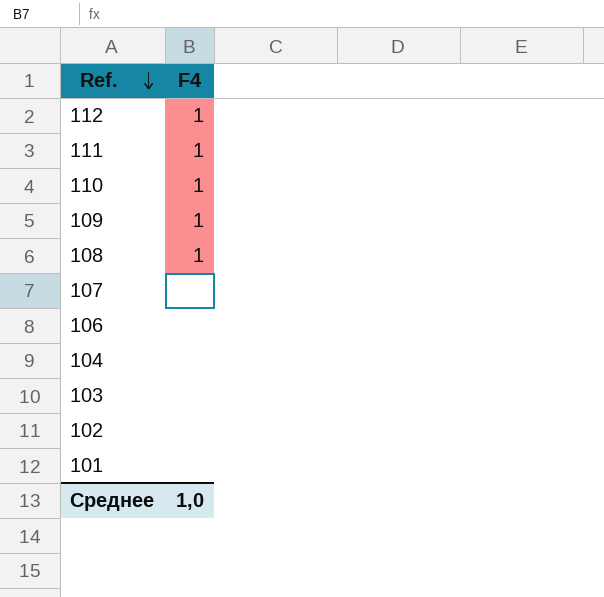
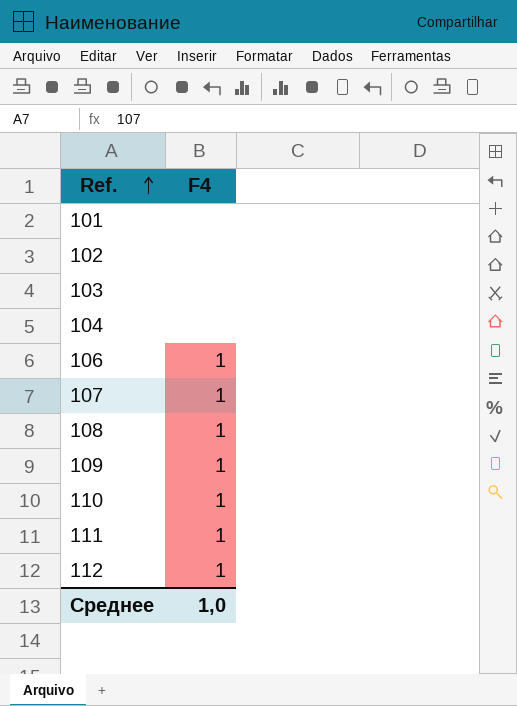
row order: Ref. descending -> Ref. ascending
106 | F4: none -> 1
107 | F4: none -> 1

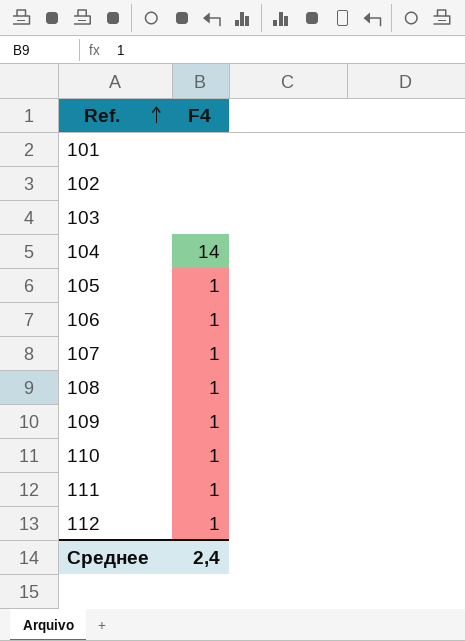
104 | F4: none -> 14
row 105: none -> 1
Среднее | F4: 1,0 -> 2,4

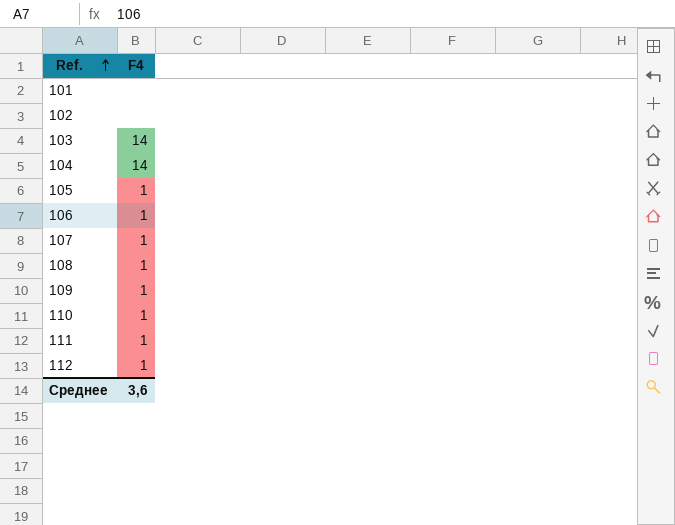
103 | F4: none -> 14
Среднее | F4: 2,4 -> 3,6

